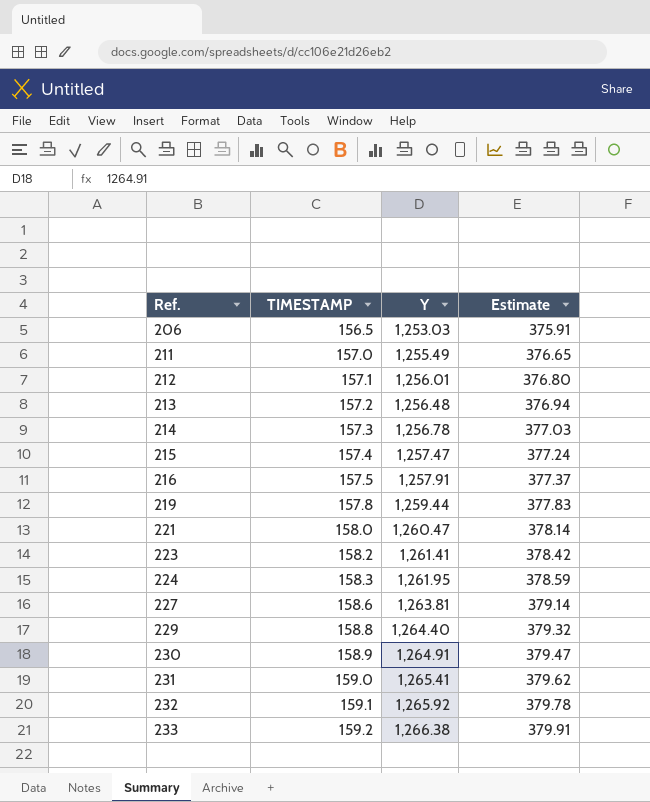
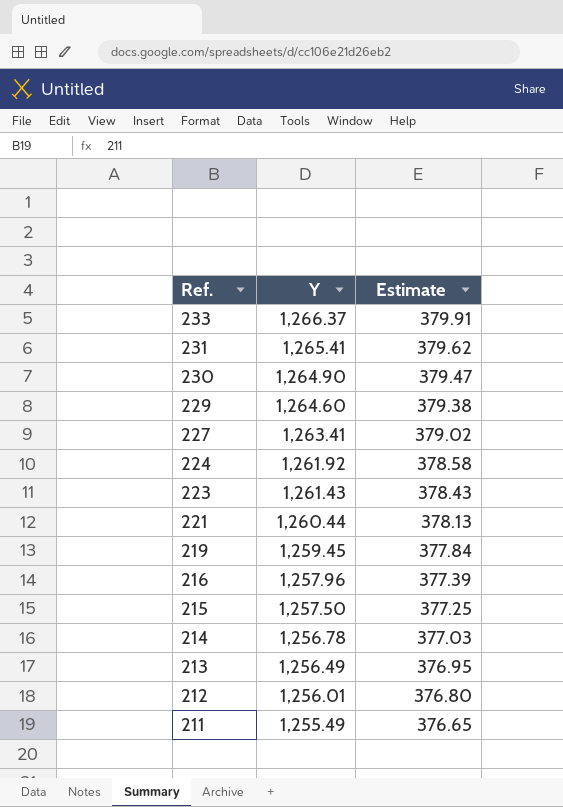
row order: Ref. ascending -> Ref. descending
column TIMESTAMP | position: 2 -> none
row 206: 156.5 | 1,253.03 | 375.91 -> none
row 232: 159.1 | 1,265.92 | 379.78 -> none
233 | Y: 1,266.38 -> 1,266.37
230 | Y: 1,264.91 -> 1,264.90
229 | Y: 1,264.40 -> 1,264.60
229 | Estimate: 379.32 -> 379.38
227 | Y: 1,263.81 -> 1,263.41
227 | Estimate: 379.14 -> 379.02
224 | Y: 1,261.95 -> 1,261.92
224 | Estimate: 378.59 -> 378.58
223 | Y: 1,261.41 -> 1,261.43
223 | Estimate: 378.42 -> 378.43
221 | Y: 1,260.47 -> 1,260.44
221 | Estimate: 378.14 -> 378.13
219 | Y: 1,259.44 -> 1,259.45
219 | Estimate: 377.83 -> 377.84
216 | Y: 1,257.91 -> 1,257.96
216 | Estimate: 377.37 -> 377.39
215 | Y: 1,257.47 -> 1,257.50
215 | Estimate: 377.24 -> 377.25
213 | Y: 1,256.48 -> 1,256.49
213 | Estimate: 376.94 -> 376.95

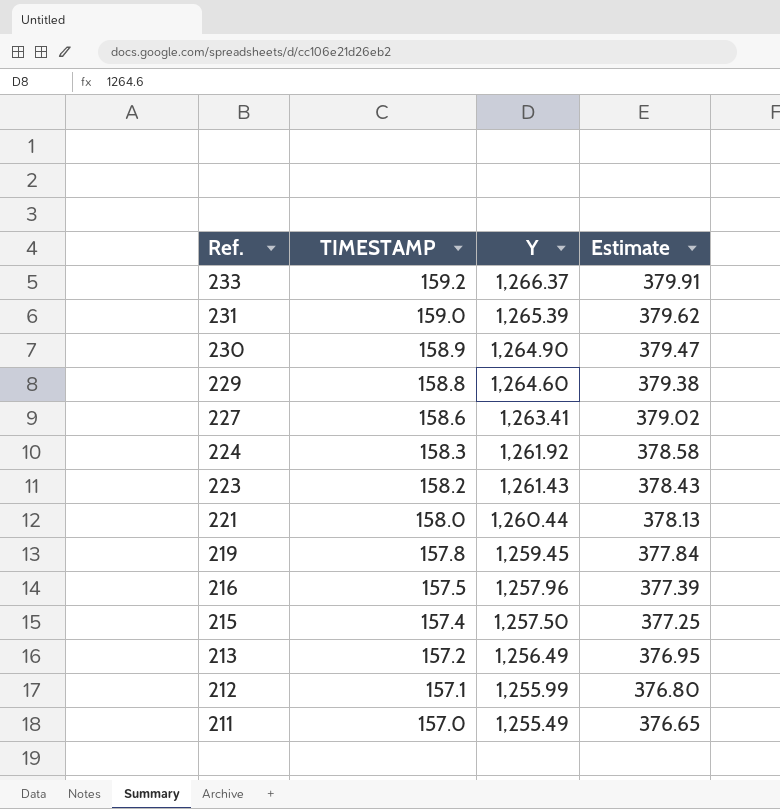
column TIMESTAMP | position: none -> 2
row 214: 1,256.78 | 377.03 -> none
231 | Y: 1,265.41 -> 1,265.39
212 | Y: 1,256.01 -> 1,255.99

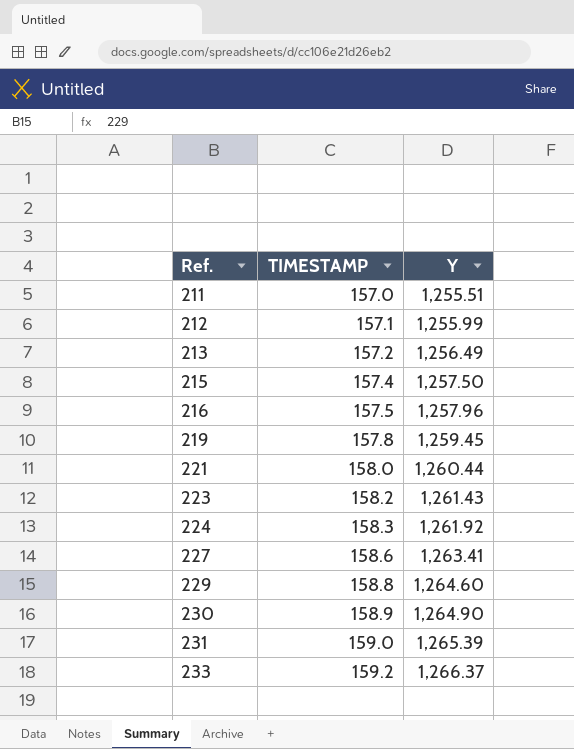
row order: Ref. descending -> Ref. ascending
column Estimate | formula: [Y] * 0.3 -> none
211 | Y: 1,255.49 -> 1,255.51

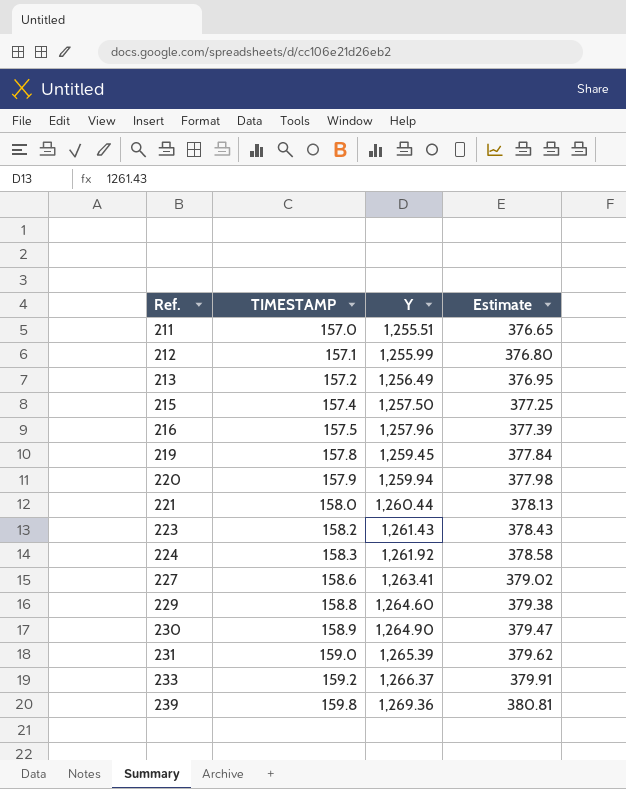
column Estimate | formula: none -> [Y] * 0.3
row 220: none -> 157.9 | 1,259.94 | 377.98
row 239: none -> 159.8 | 1,269.36 | 380.81

